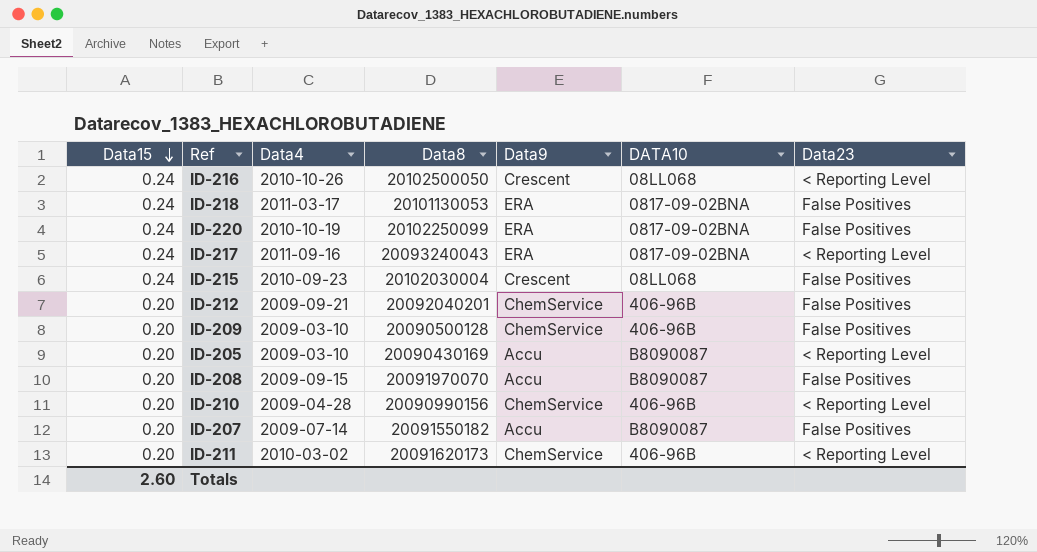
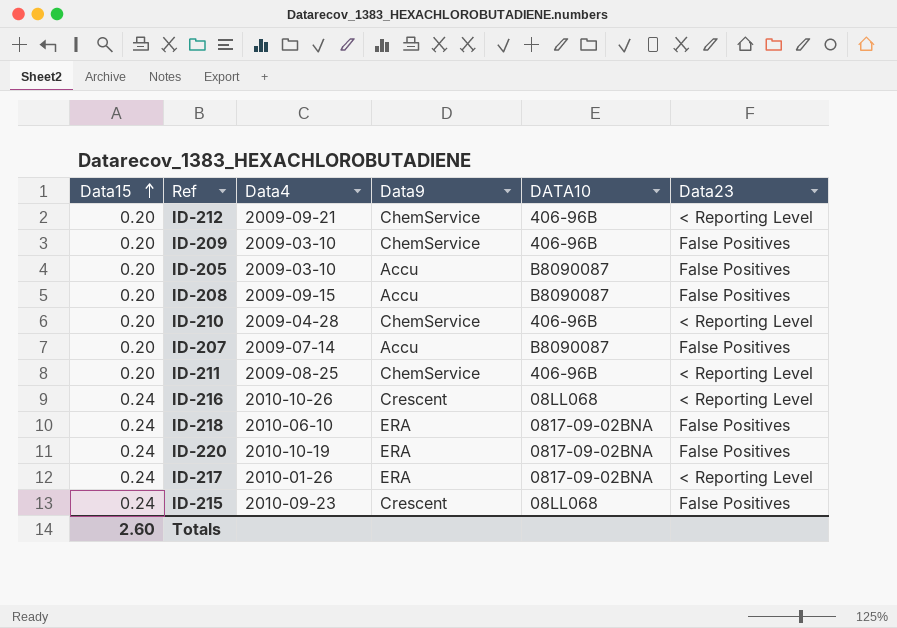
row order: Data15 descending -> Data15 ascending
column Data8 | position: 4 -> none
ID-212 | Data23: False Positives -> < Reporting Level
ID-205 | Data23: < Reporting Level -> False Positives
ID-211 | Data4: 2010-03-02 -> 2009-08-25
ID-218 | Data4: 2011-03-17 -> 2010-06-10
ID-217 | Data4: 2011-09-16 -> 2010-01-26

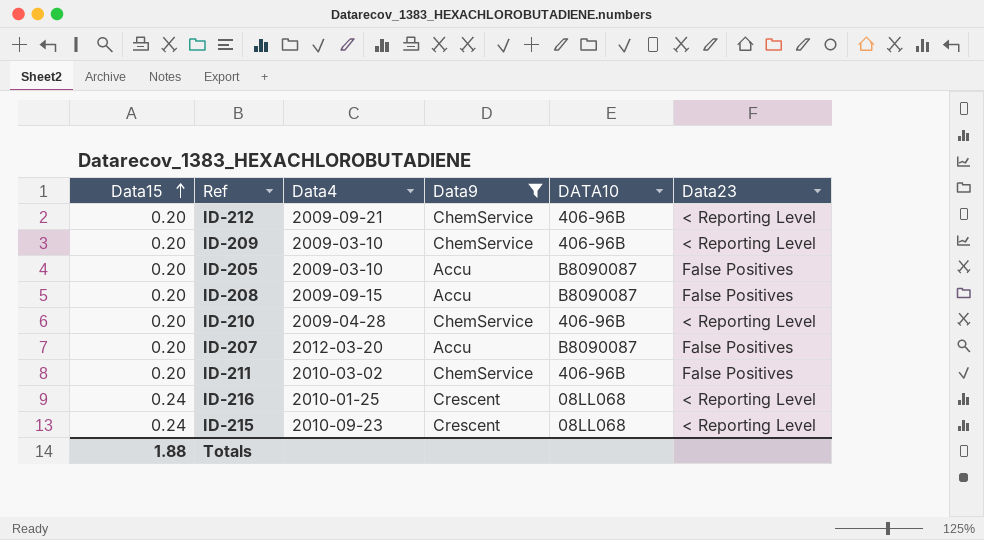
filter: none -> Data9 != ERA
ID-209 | Data23: False Positives -> < Reporting Level
ID-207 | Data4: 2009-07-14 -> 2012-03-20
ID-211 | Data4: 2009-08-25 -> 2010-03-02
ID-211 | Data23: < Reporting Level -> False Positives
ID-216 | Data4: 2010-10-26 -> 2010-01-25
ID-215 | Data23: False Positives -> < Reporting Level
Totals | Data15: 2.60 -> 1.88

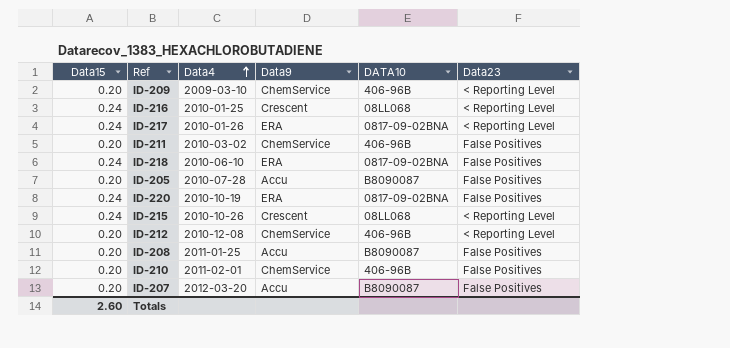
filter: Data9 != ERA -> none
row order: Data15 ascending -> Data4 ascending
ID-205 | Data4: 2009-03-10 -> 2010-07-28
ID-215 | Data4: 2010-09-23 -> 2010-10-26
ID-212 | Data4: 2009-09-21 -> 2010-12-08
ID-208 | Data4: 2009-09-15 -> 2011-01-25
ID-210 | Data4: 2009-04-28 -> 2011-02-01
ID-210 | Data23: < Reporting Level -> False Positives
Totals | Data15: 1.88 -> 2.60

